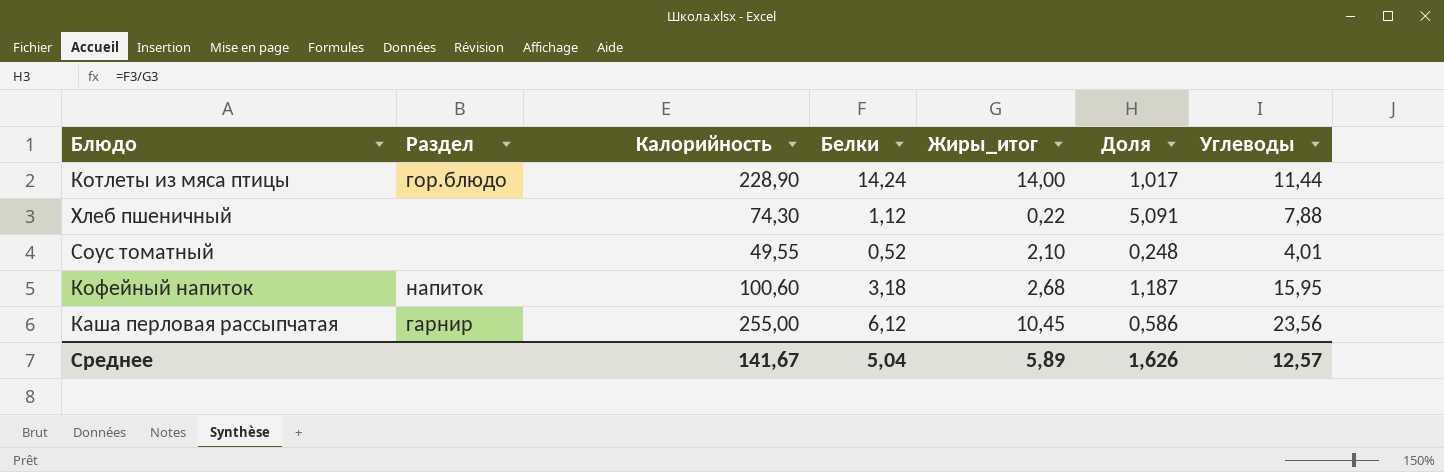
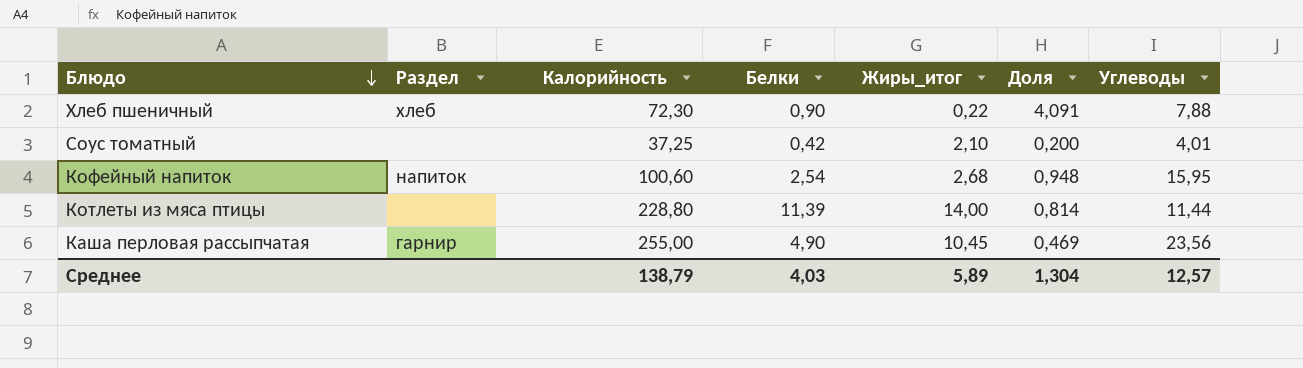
row order: none -> Блюдо descending
Хлеб пшеничный | Раздел: none -> хлеб
Хлеб пшеничный | Калорийность: 74,30 -> 72,30
Хлеб пшеничный | Белки: 1,12 -> 0,90
Хлеб пшеничный | Доля: 5,091 -> 4,091
Соус томатный | Калорийность: 49,55 -> 37,25
Соус томатный | Белки: 0,52 -> 0,42
Соус томатный | Доля: 0,248 -> 0,200
Кофейный напиток | Белки: 3,18 -> 2,54
Кофейный напиток | Доля: 1,187 -> 0,948
Котлеты из мяса птицы | Раздел: гор.блюдо -> none
Котлеты из мяса птицы | Калорийность: 228,90 -> 228,80
Котлеты из мяса птицы | Белки: 14,24 -> 11,39
Котлеты из мяса птицы | Доля: 1,017 -> 0,814
Каша перловая рассыпчатая | Белки: 6,12 -> 4,90
Каша перловая рассыпчатая | Доля: 0,586 -> 0,469
Среднее | Калорийность: 141,67 -> 138,79
Среднее | Белки: 5,04 -> 4,03
Среднее | Доля: 1,626 -> 1,304

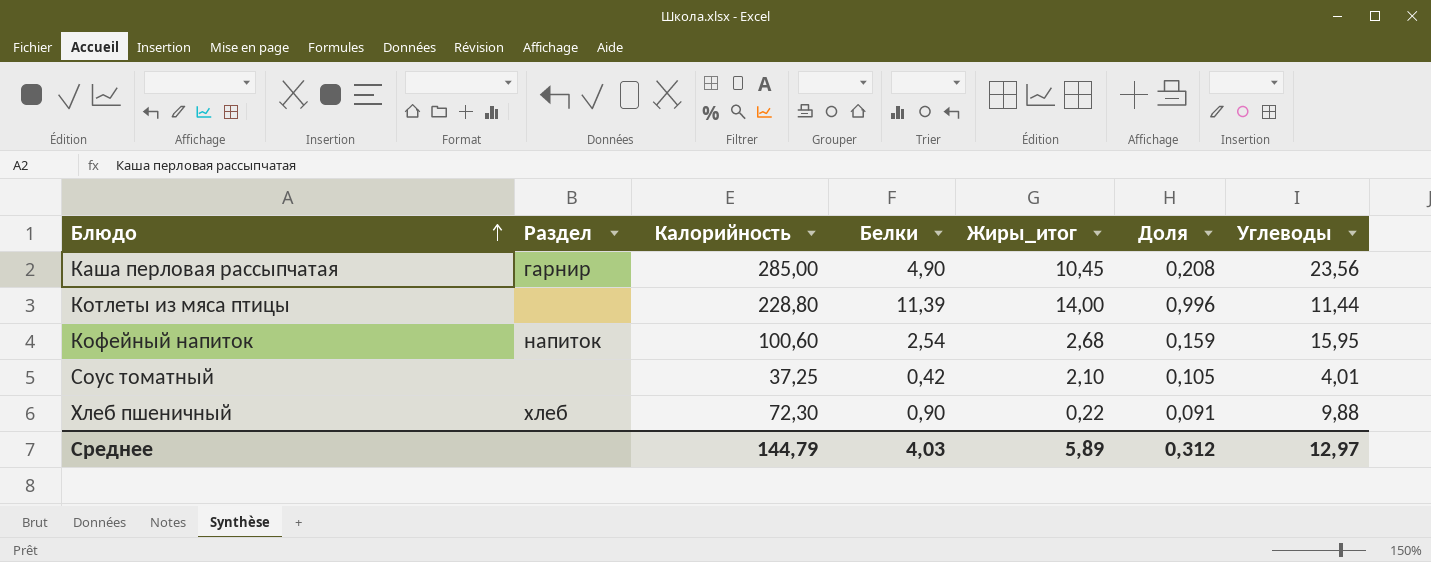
row order: Блюдо descending -> Блюдо ascending
column Доля | formula: [Белки] / [Жиры_итог] -> [Белки] / [Углеводы]
Каша перловая рассыпчатая | Калорийность: 255,00 -> 285,00
Хлеб пшеничный | Углеводы: 7,88 -> 9,88
Среднее | Калорийность: 138,79 -> 144,79
Среднее | Доля: 1,304 -> 0,312
Среднее | Углеводы: 12,57 -> 12,97

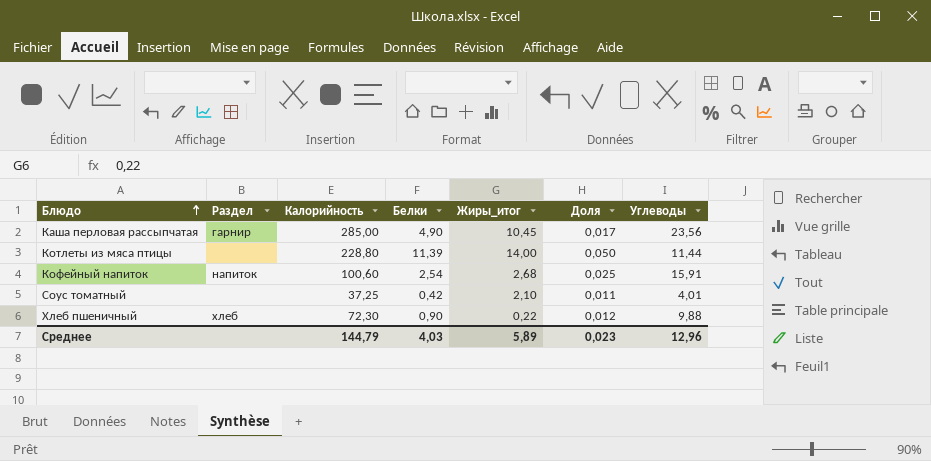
column Доля | formula: [Белки] / [Углеводы] -> [Белки] / [Калорийность]
Кофейный напиток | Углеводы: 15,95 -> 15,91
Среднее | Доля: 0,312 -> 0,023
Среднее | Углеводы: 12,97 -> 12,96

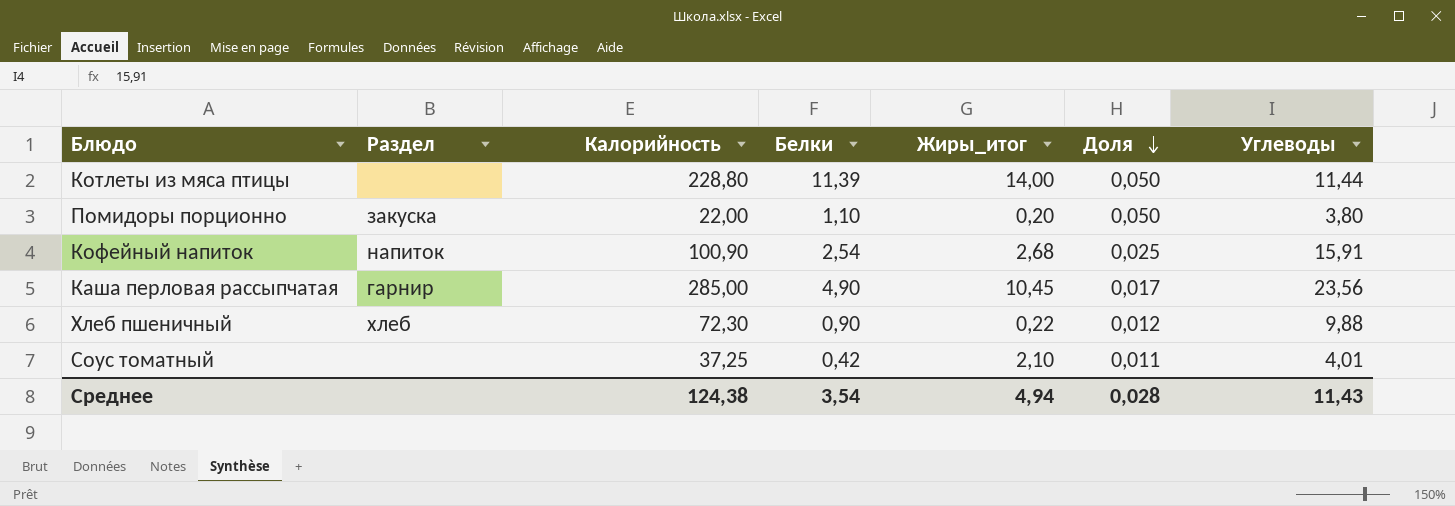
row order: Блюдо ascending -> Доля descending
row Помидоры порционно: none -> закуска | 22,00 | 1,10 | 0,20 | 0,050 | 3,80
Кофейный напиток | Калорийность: 100,60 -> 100,90
Среднее | Калорийность: 144,79 -> 124,38
Среднее | Белки: 4,03 -> 3,54
Среднее | Жиры_итог: 5,89 -> 4,94
Среднее | Доля: 0,023 -> 0,028
Среднее | Углеводы: 12,96 -> 11,43

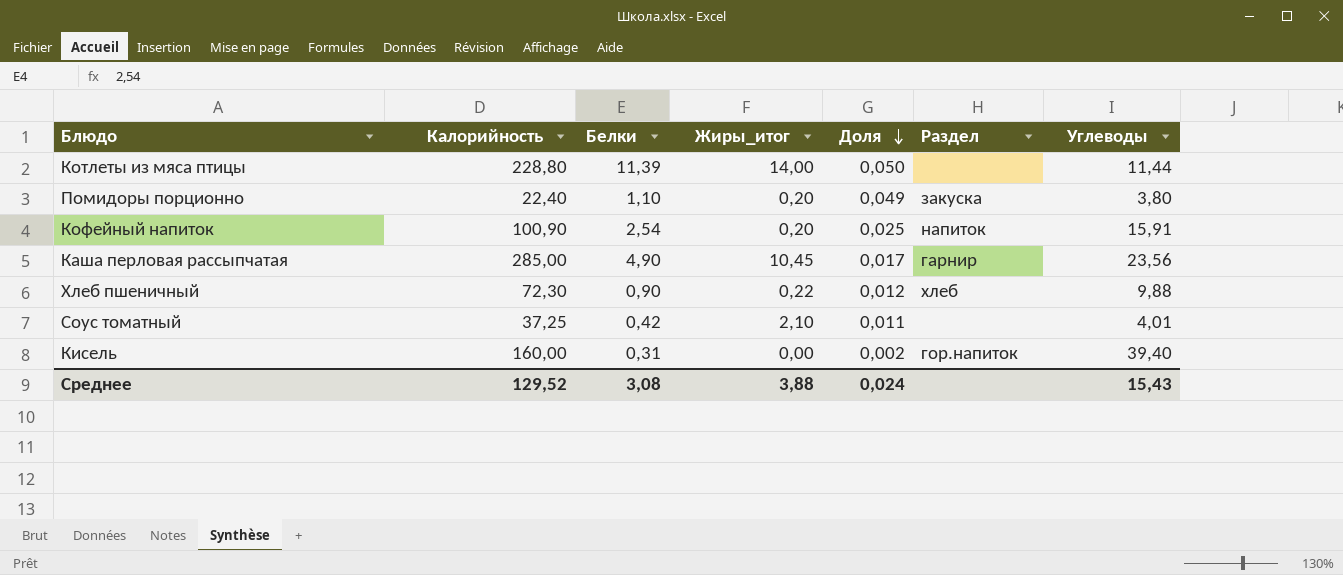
column Раздел | position: 2 -> 6
Помидоры порционно | Калорийность: 22,00 -> 22,40
Помидоры порционно | Доля: 0,050 -> 0,049
Кофейный напиток | Жиры_итог: 2,68 -> 0,20
row Кисель: none -> 160,00 | 0,31 | 0,00 | 0,002 | гор.напиток | 39,40
Среднее | Калорийность: 124,38 -> 129,52
Среднее | Белки: 3,54 -> 3,08
Среднее | Жиры_итог: 4,94 -> 3,88
Среднее | Доля: 0,028 -> 0,024
Среднее | Углеводы: 11,43 -> 15,43

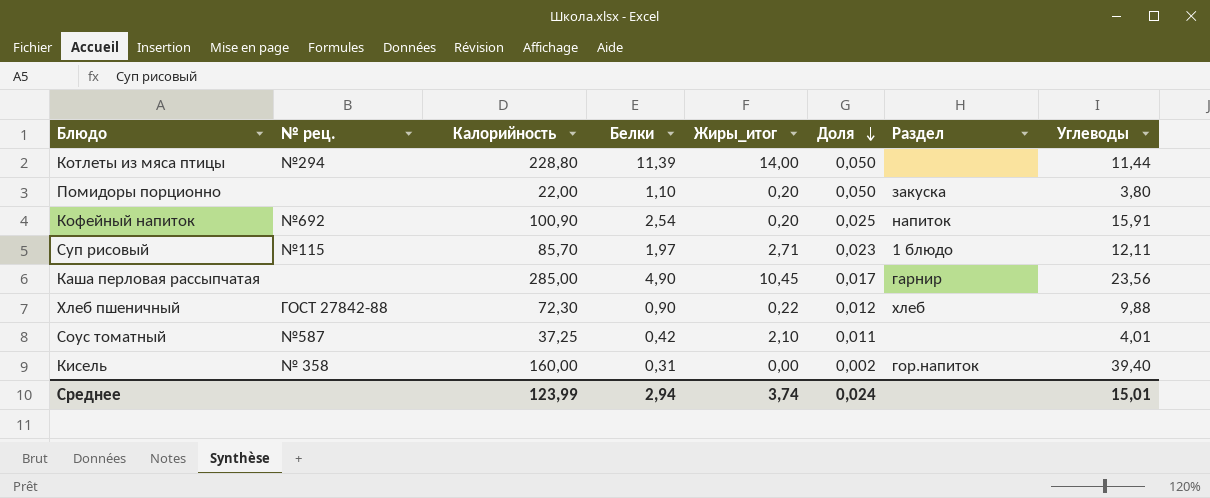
column № рец. | position: none -> 2
Помидоры порционно | Калорийность: 22,40 -> 22,00
Помидоры порционно | Доля: 0,049 -> 0,050
row Суп рисовый: none -> №115 | 85,70 | 1,97 | 2,71 | 0,023 | 1 блюдо | 12,11
Среднее | Калорийность: 129,52 -> 123,99
Среднее | Белки: 3,08 -> 2,94
Среднее | Жиры_итог: 3,88 -> 3,74
Среднее | Углеводы: 15,43 -> 15,01

